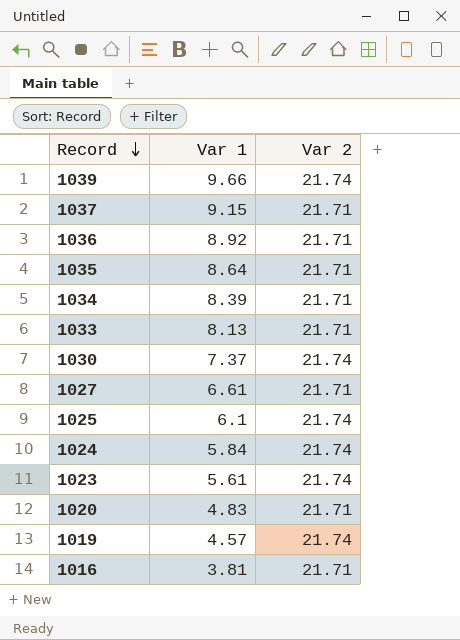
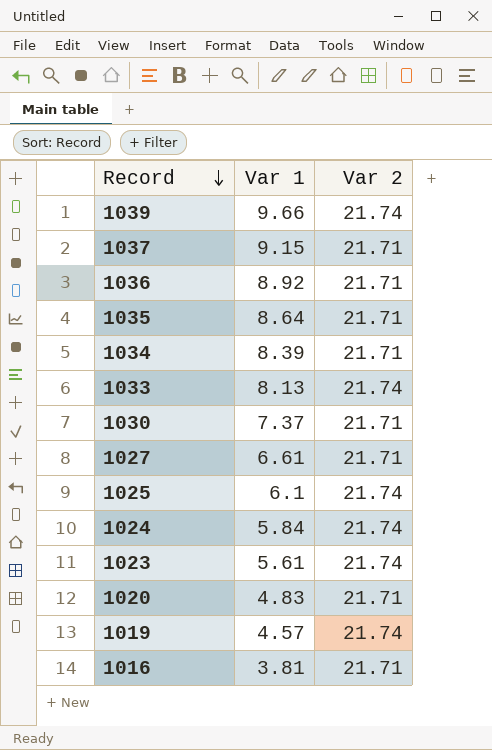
1033 | Var 2: 21.71 -> 21.74
1030 | Var 2: 21.74 -> 21.71

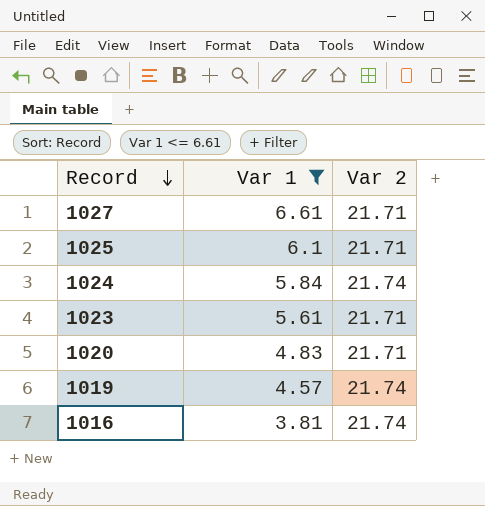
filter: none -> Var 1 <= 6.61
1025 | Var 2: 21.74 -> 21.71
1023 | Var 2: 21.74 -> 21.71
1016 | Var 2: 21.71 -> 21.74

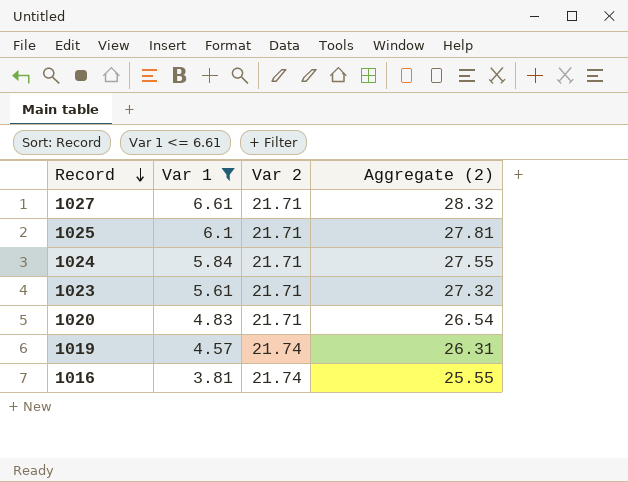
column Aggregate (2) | formula: none -> [Var 1] + [Var 2]
1024 | Var 2: 21.74 -> 21.71

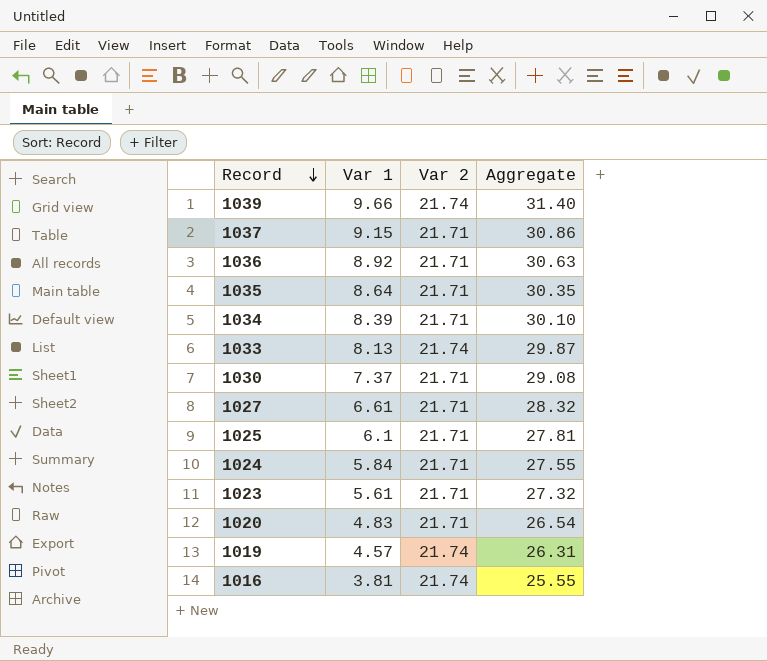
filter: Var 1 <= 6.61 -> none
column name: Aggregate (2) -> Aggregate

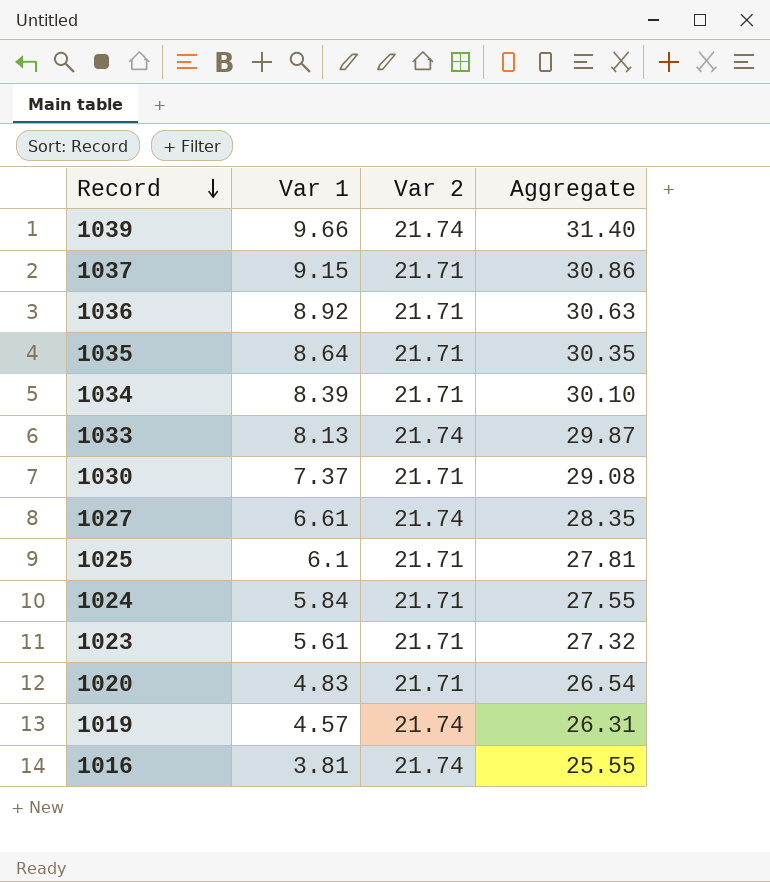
1027 | Var 2: 21.71 -> 21.74
1027 | Aggregate: 28.32 -> 28.35

